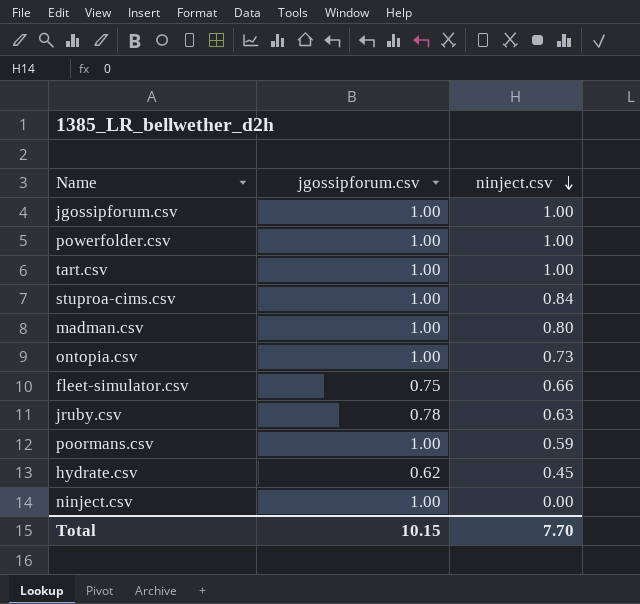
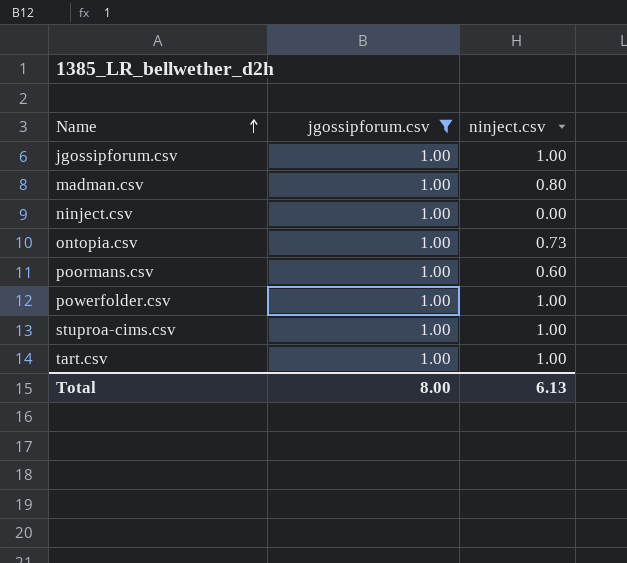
filter: none -> jgossipforum.csv = 1.00
row order: ninject.csv descending -> Name ascending
poormans.csv | ninject.csv: 0.59 -> 0.60
stuproa-cims.csv | ninject.csv: 0.84 -> 1.00
Total | jgossipforum.csv: 10.15 -> 8.00
Total | ninject.csv: 7.70 -> 6.13

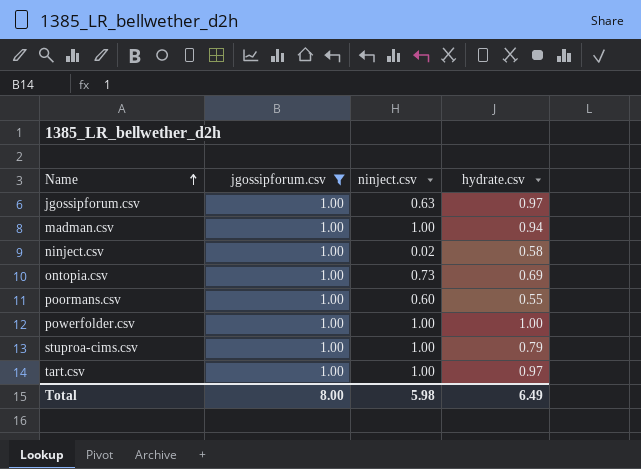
column hydrate.csv | position: none -> 4
jgossipforum.csv | ninject.csv: 1.00 -> 0.63
madman.csv | ninject.csv: 0.80 -> 1.00
ninject.csv | ninject.csv: 0.00 -> 0.02
Total | ninject.csv: 6.13 -> 5.98

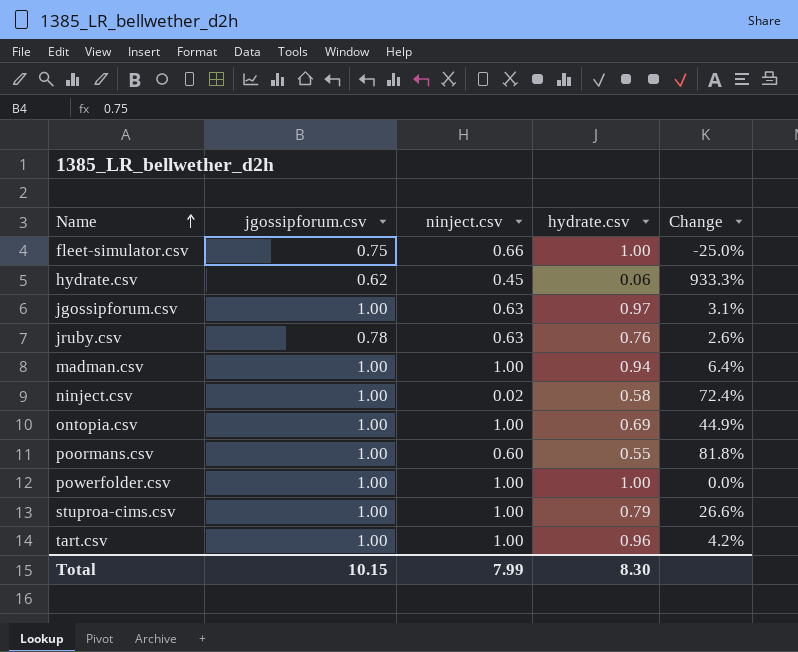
filter: jgossipforum.csv = 1.00 -> none
column Change | formula: none -> ([jgossipforum.csv] - [hydrate.csv]) / [hydrate.csv]
ontopia.csv | ninject.csv: 0.73 -> 1.00
tart.csv | hydrate.csv: 0.97 -> 0.96
Total | jgossipforum.csv: 8.00 -> 10.15
Total | ninject.csv: 5.98 -> 7.99
Total | hydrate.csv: 6.49 -> 8.30

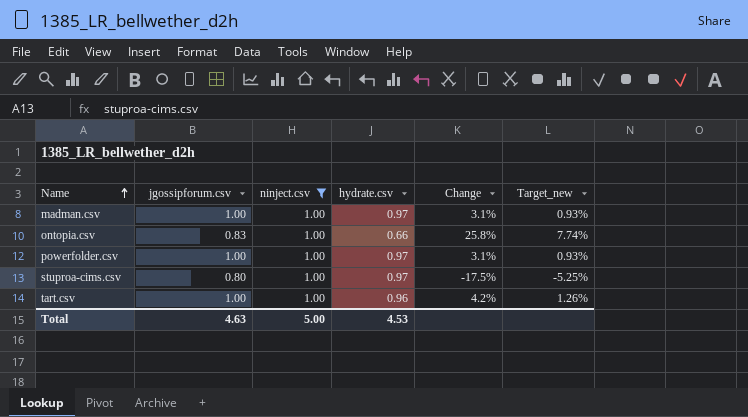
filter: none -> ninject.csv = 1.00
column Target_new | formula: none -> [Change] * 0.3
madman.csv | hydrate.csv: 0.94 -> 0.97
madman.csv | Change: 6.4% -> 3.1%
ontopia.csv | jgossipforum.csv: 1.00 -> 0.83
ontopia.csv | hydrate.csv: 0.69 -> 0.66
ontopia.csv | Change: 44.9% -> 25.8%
powerfolder.csv | hydrate.csv: 1.00 -> 0.97
powerfolder.csv | Change: 0.0% -> 3.1%
stuproa-cims.csv | jgossipforum.csv: 1.00 -> 0.80
stuproa-cims.csv | hydrate.csv: 0.79 -> 0.97
stuproa-cims.csv | Change: 26.6% -> -17.5%
Total | jgossipforum.csv: 10.15 -> 4.63
Total | ninject.csv: 7.99 -> 5.00
Total | hydrate.csv: 8.30 -> 4.53

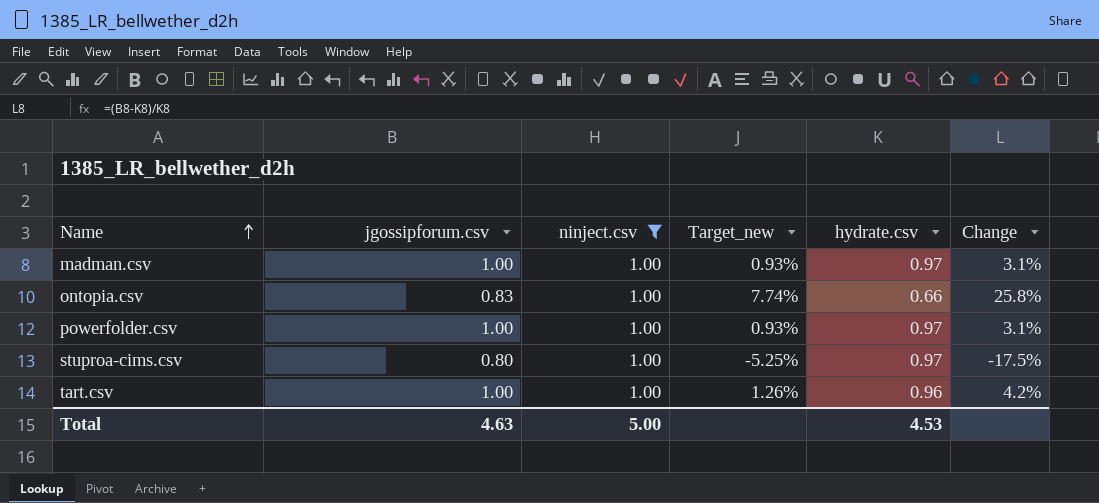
column Target_new | position: 6 -> 4

